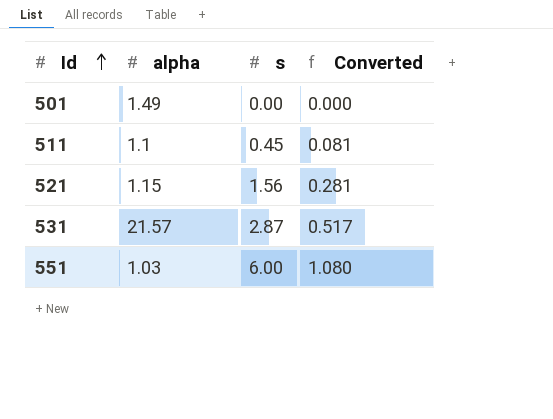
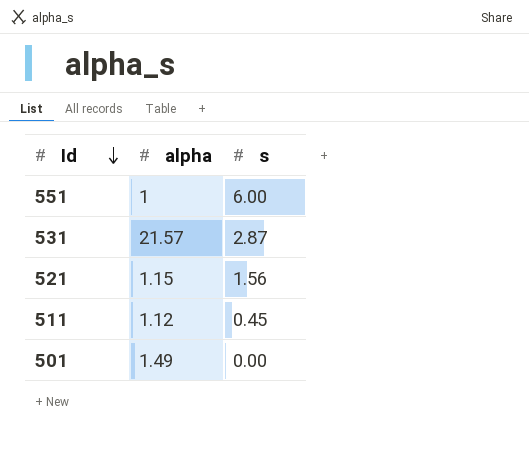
row order: Id ascending -> Id descending
column Converted | formula: [s] * 0.18 -> none
551 | alpha: 1.03 -> 1
511 | alpha: 1.1 -> 1.12

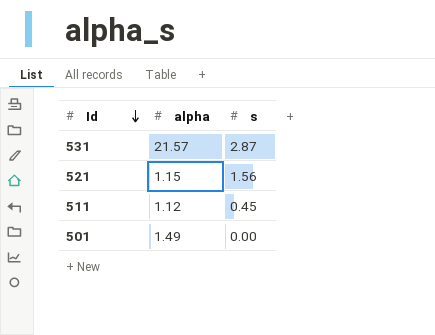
row 551: 1 | 6.00 -> none

